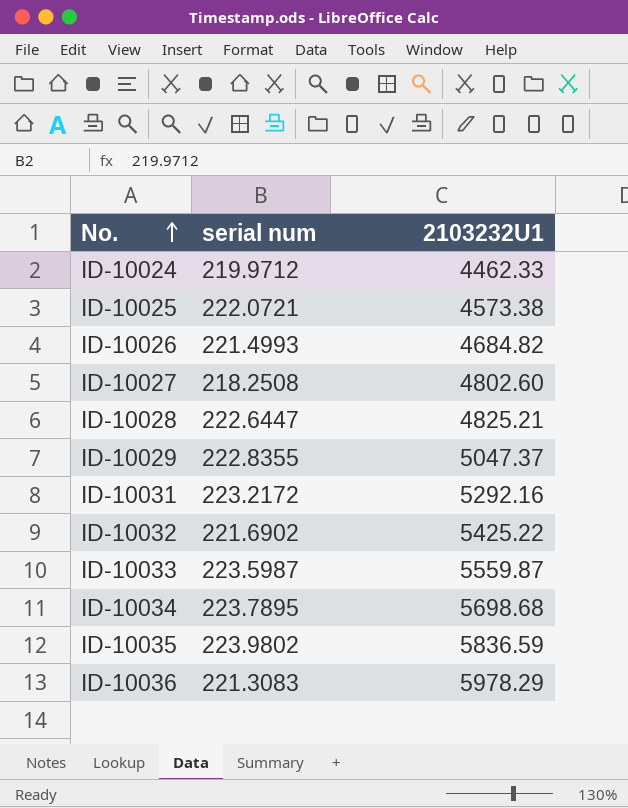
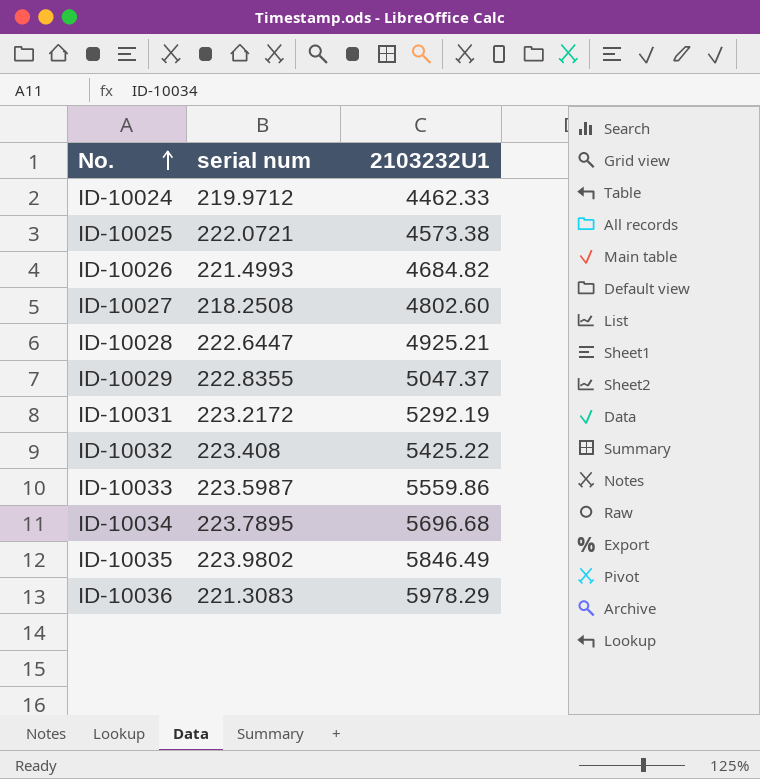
ID-10028 | 2103232U1: 4825.21 -> 4925.21
ID-10031 | 2103232U1: 5292.16 -> 5292.19
ID-10032 | serial num: 221.6902 -> 223.408
ID-10033 | 2103232U1: 5559.87 -> 5559.86
ID-10034 | 2103232U1: 5698.68 -> 5696.68
ID-10035 | 2103232U1: 5836.59 -> 5846.49

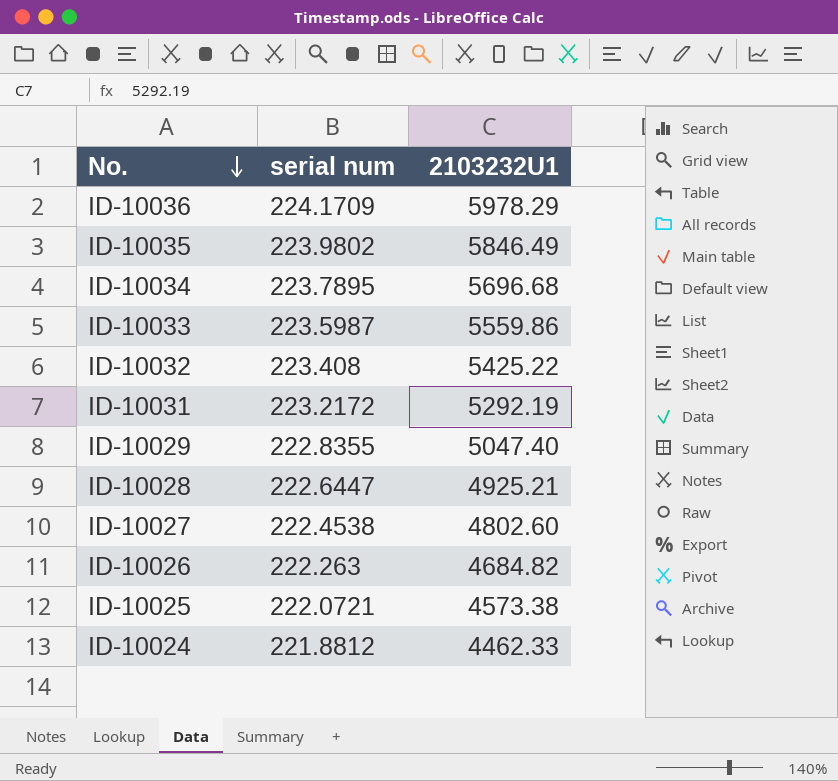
row order: No. ascending -> No. descending
ID-10036 | serial num: 221.3083 -> 224.1709
ID-10029 | 2103232U1: 5047.37 -> 5047.40
ID-10027 | serial num: 218.2508 -> 222.4538
ID-10026 | serial num: 221.4993 -> 222.263
ID-10024 | serial num: 219.9712 -> 221.8812

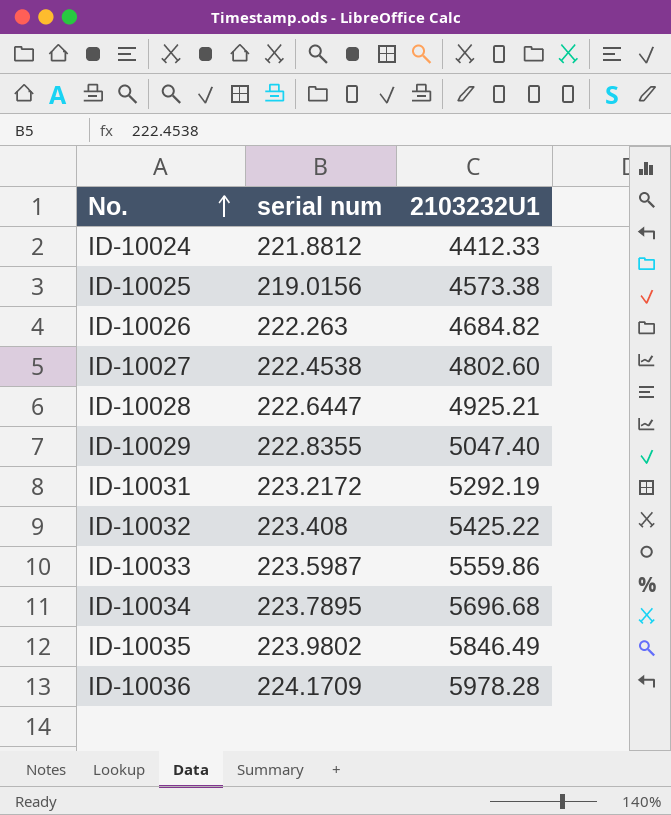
row order: No. descending -> No. ascending
ID-10024 | 2103232U1: 4462.33 -> 4412.33
ID-10025 | serial num: 222.0721 -> 219.0156
ID-10036 | 2103232U1: 5978.29 -> 5978.28

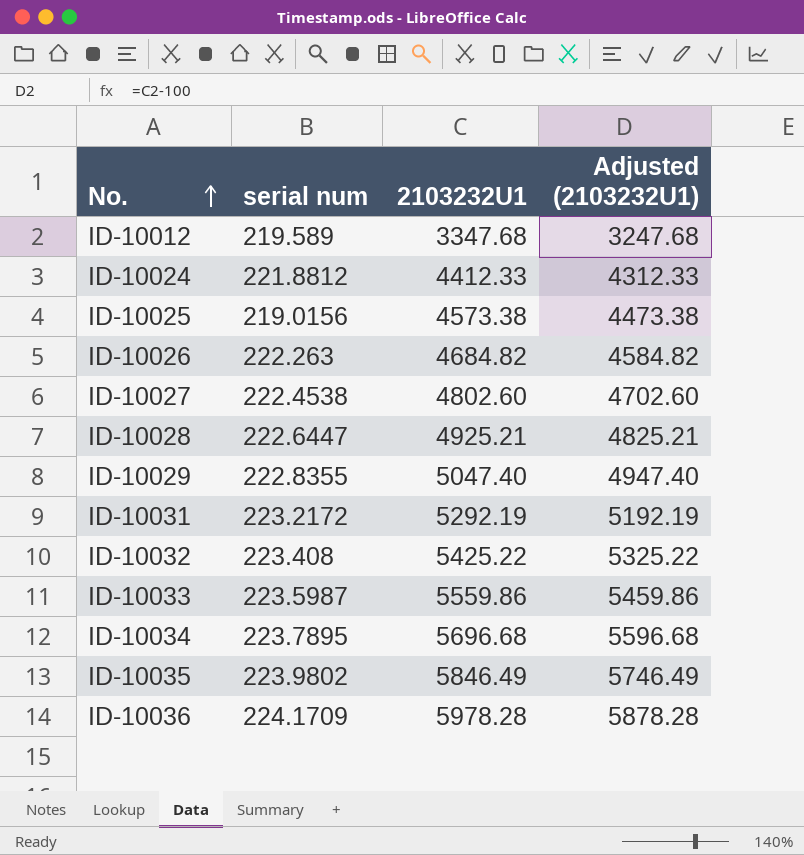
column Adjusted (2103232U1) | formula: none -> [2103232U1] - 100
row ID-10012: none -> 219.589 | 3347.68 | 3247.68

